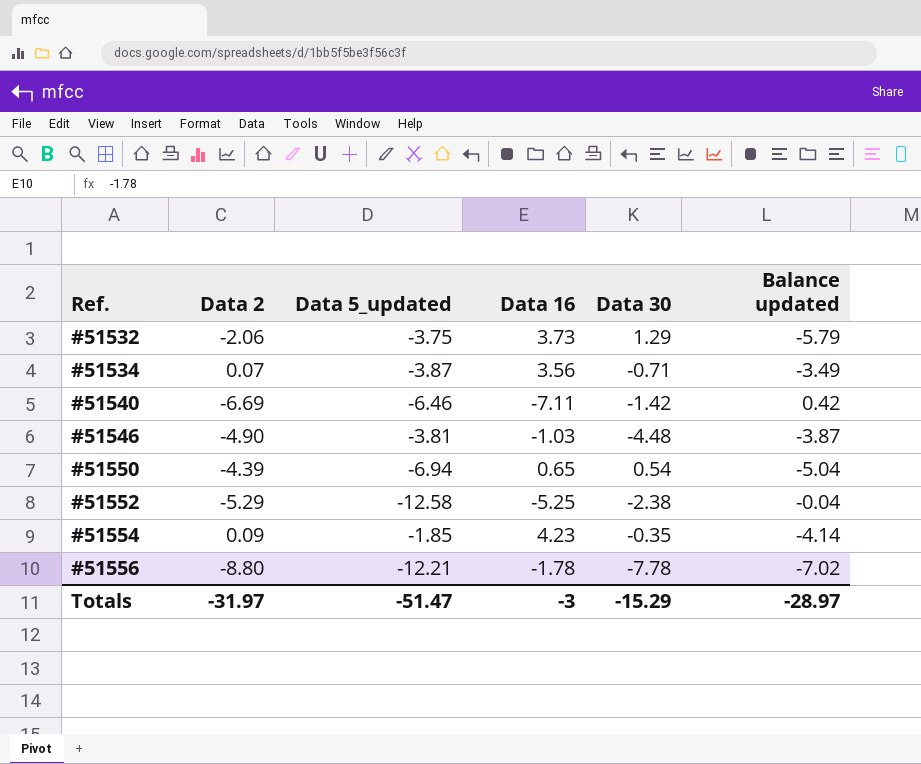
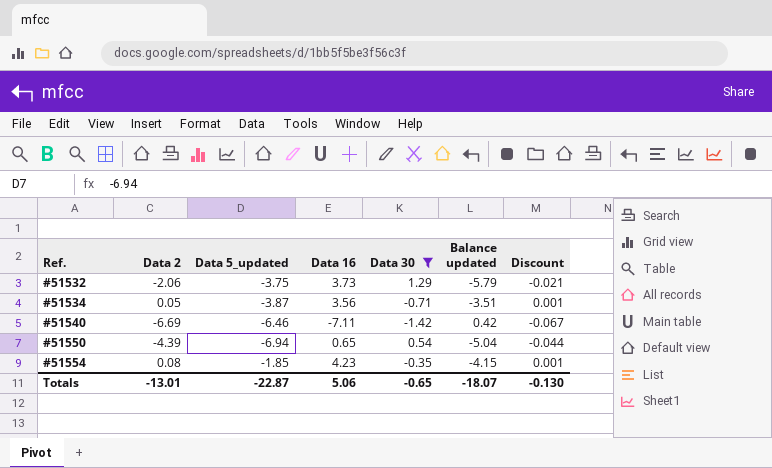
filter: none -> Data 30 >= -1.42
column Discount | formula: none -> [Data 2] * 0.01
#51534 | Data 2: 0.07 -> 0.05
#51534 | Balance updated: -3.49 -> -3.51
#51554 | Data 2: 0.09 -> 0.08
#51554 | Balance updated: -4.14 -> -4.15
Totals | Data 2: -31.97 -> -13.01
Totals | Data 5_updated: -51.47 -> -22.87
Totals | Data 16: -3 -> 5.06
Totals | Data 30: -15.29 -> -0.65
Totals | Balance updated: -28.97 -> -18.07

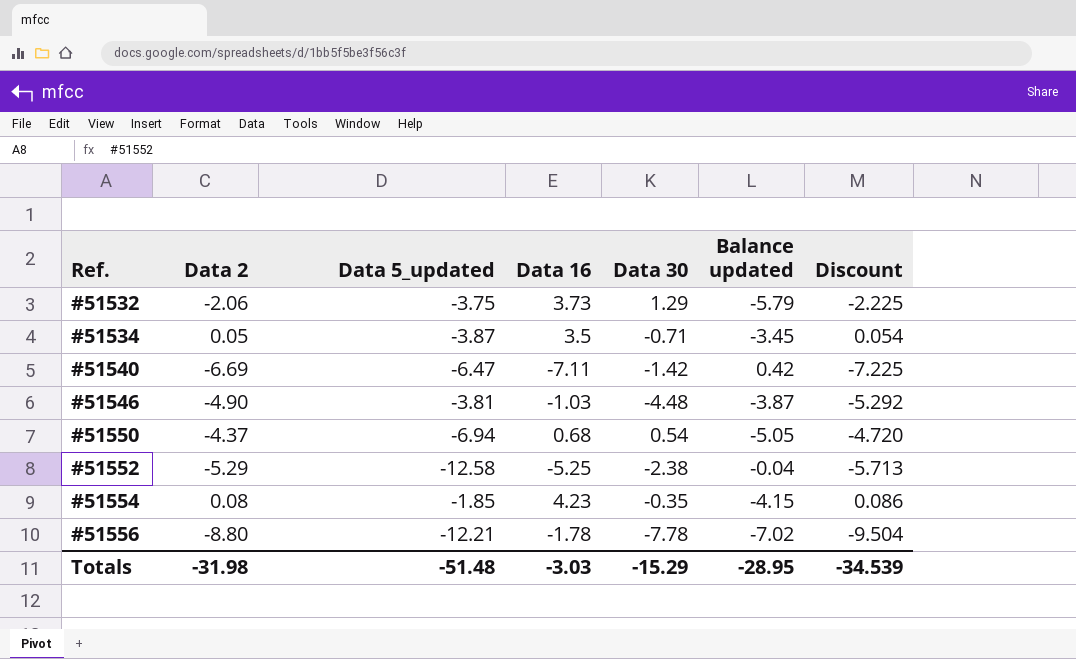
filter: Data 30 >= -1.42 -> none
column Discount | formula: [Data 2] * 0.01 -> [Data 2] * 1.08
#51534 | Data 16: 3.56 -> 3.5
#51534 | Balance updated: -3.51 -> -3.45
#51540 | Data 5_updated: -6.46 -> -6.47
#51550 | Data 2: -4.39 -> -4.37
#51550 | Data 16: 0.65 -> 0.68
#51550 | Balance updated: -5.04 -> -5.05
Totals | Data 2: -13.01 -> -31.98
Totals | Data 5_updated: -22.87 -> -51.48
Totals | Data 16: 5.06 -> -3.03
Totals | Data 30: -0.65 -> -15.29
Totals | Balance updated: -18.07 -> -28.95
Totals | Discount: -0.130 -> -34.539

